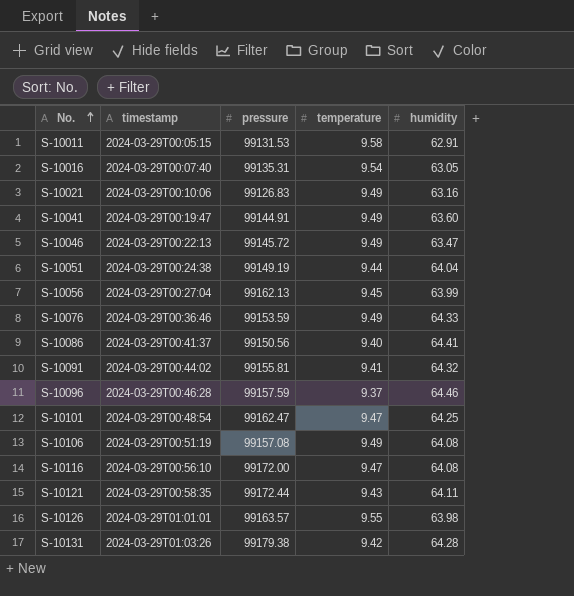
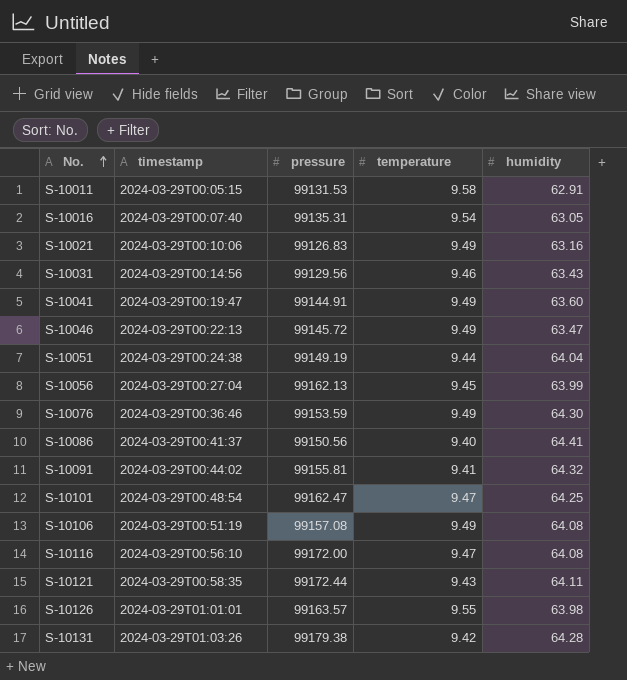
row S-10096: 2024-03-29T00:46:28 | 99157.59 | 9.37 | 64.46 -> none
row S-10031: none -> 2024-03-29T00:14:56 | 99129.56 | 9.46 | 63.43
S-10076 | humidity: 64.33 -> 64.30

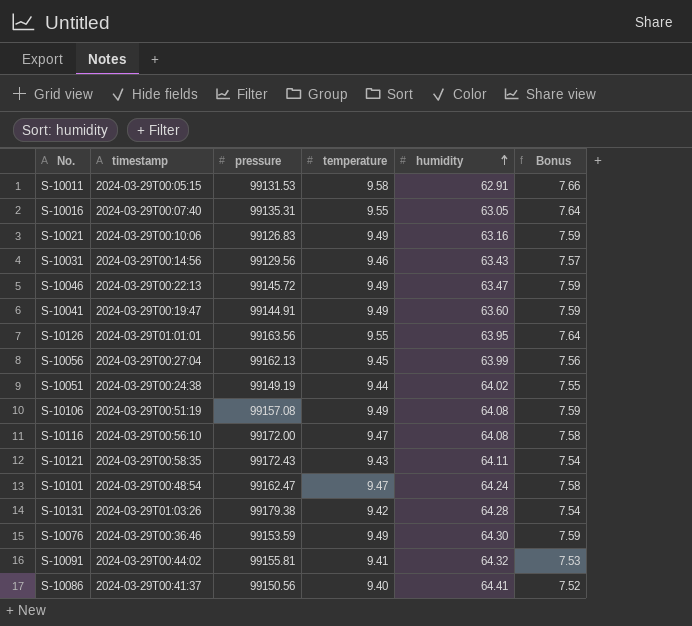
row order: No. ascending -> humidity ascending
column Bonus | formula: none -> [temperature] * 0.8
S-10016 | temperature: 9.54 -> 9.55
S-10126 | pressure: 99163.57 -> 99163.56
S-10126 | humidity: 63.98 -> 63.95
S-10051 | humidity: 64.04 -> 64.02
S-10121 | pressure: 99172.44 -> 99172.43
S-10101 | humidity: 64.25 -> 64.24

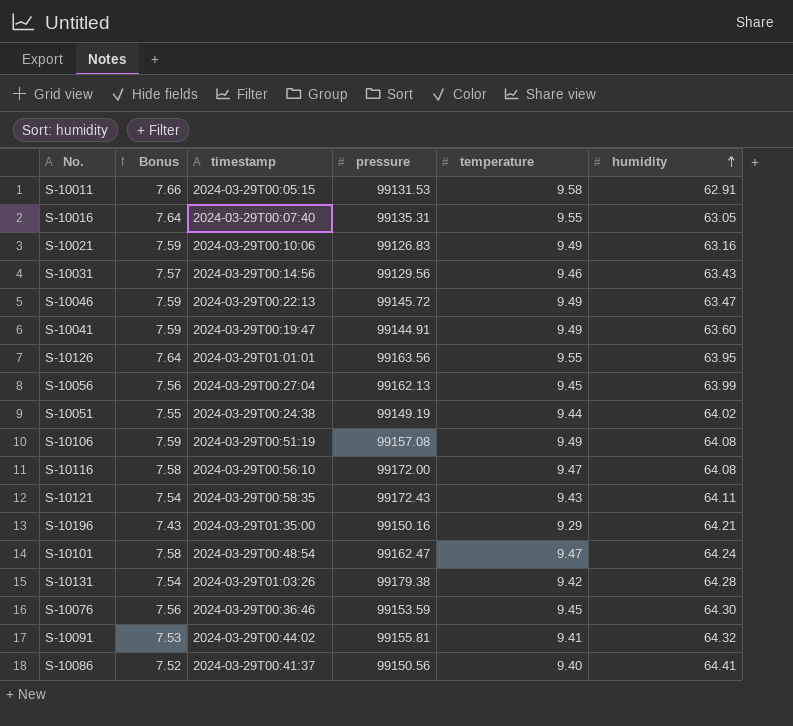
column Bonus | position: 6 -> 2
row S-10196: none -> 7.43 | 2024-03-29T01:35:00 | 99150.16 | 9.29 | 64.21
S-10076 | Bonus: 7.59 -> 7.56
S-10076 | temperature: 9.49 -> 9.45

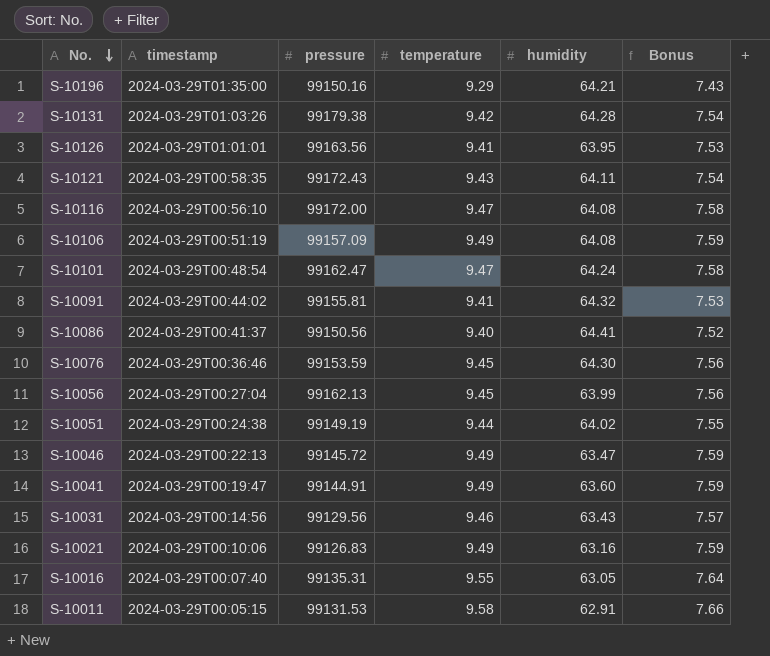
row order: humidity ascending -> No. descending
column Bonus | position: 2 -> 6
S-10126 | temperature: 9.55 -> 9.41
S-10126 | Bonus: 7.64 -> 7.53
S-10106 | pressure: 99157.08 -> 99157.09

